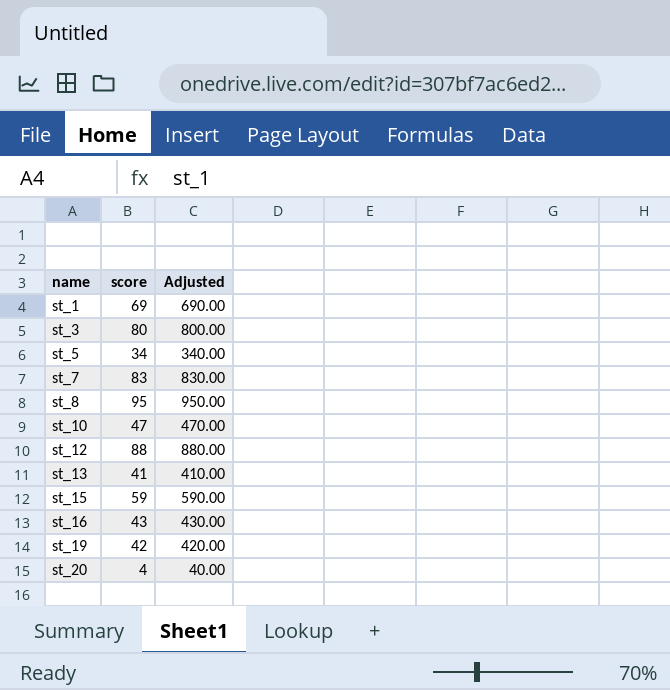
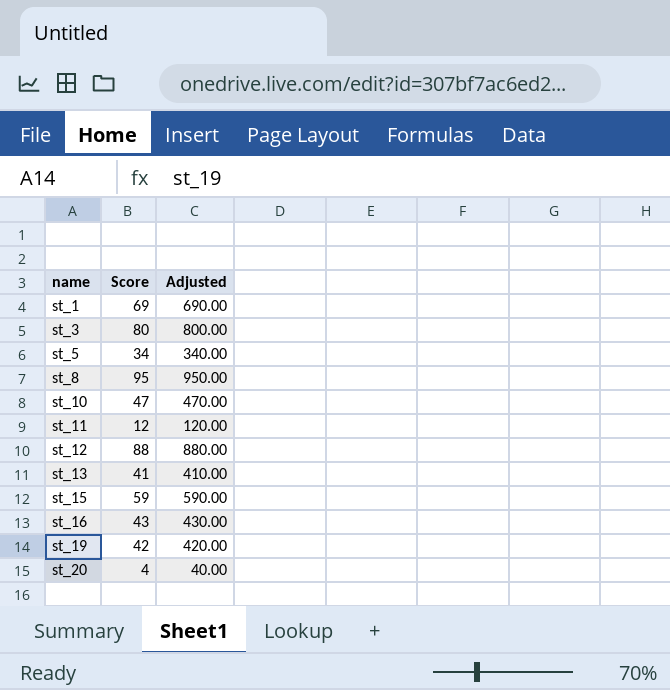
column name: score -> Score
row st_7: 83 | 830.00 -> none
row st_11: none -> 12 | 120.00

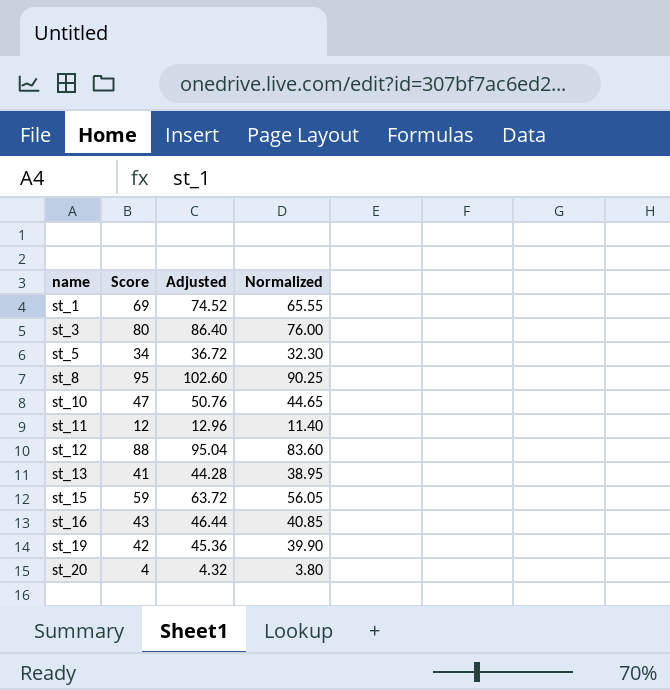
column Adjusted | formula: [Score] * 10 -> [Score] * 1.08
column Normalized | formula: none -> [Score] * 0.95

